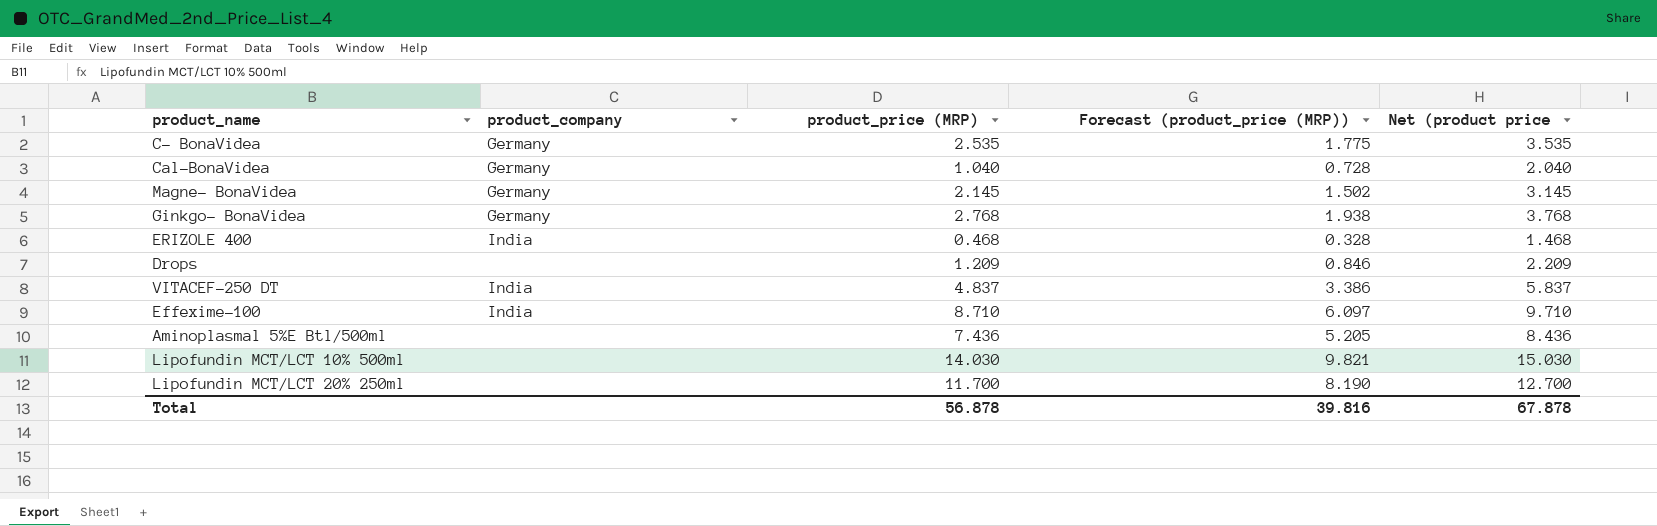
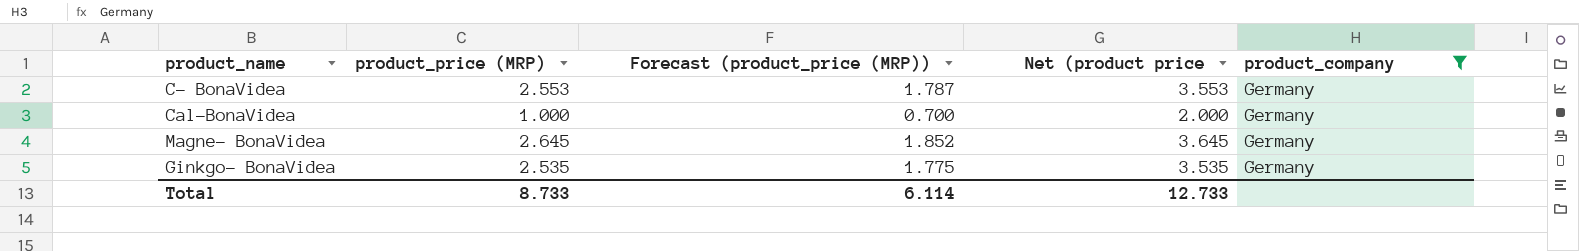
filter: none -> product_company = Germany
column product_company | position: 2 -> 5
C- BonaVidea | product_price (MRP): 2.535 -> 2.553
C- BonaVidea | Forecast (product_price (MRP)): 1.775 -> 1.787
C- BonaVidea | Net (product price: 3.535 -> 3.553
Cal-BonaVidea | product_price (MRP): 1.040 -> 1.000
Cal-BonaVidea | Forecast (product_price (MRP)): 0.728 -> 0.700
Cal-BonaVidea | Net (product price: 2.040 -> 2.000
Magne- BonaVidea | product_price (MRP): 2.145 -> 2.645
Magne- BonaVidea | Forecast (product_price (MRP)): 1.502 -> 1.852
Magne- BonaVidea | Net (product price: 3.145 -> 3.645
Ginkgo- BonaVidea | product_price (MRP): 2.768 -> 2.535
Ginkgo- BonaVidea | Forecast (product_price (MRP)): 1.938 -> 1.775
Ginkgo- BonaVidea | Net (product price: 3.768 -> 3.535
Total | product_price (MRP): 56.878 -> 8.733
Total | Forecast (product_price (MRP)): 39.816 -> 6.114
Total | Net (product price: 67.878 -> 12.733

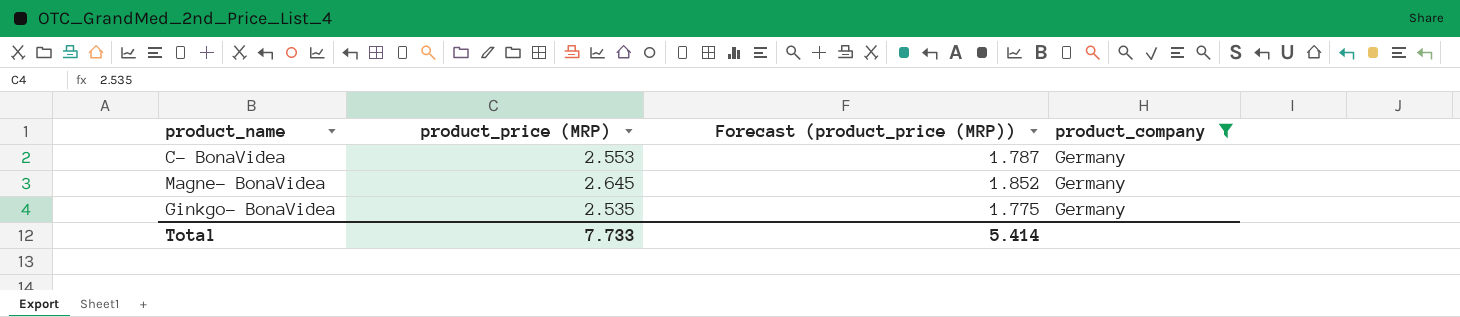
column Net (product price | formula: [product_price (MRP)] + 1 -> none
row Cal-BonaVidea: 1.000 | 0.700 | 2.000 | Germany -> none
Total | product_price (MRP): 8.733 -> 7.733
Total | Forecast (product_price (MRP)): 6.114 -> 5.414

